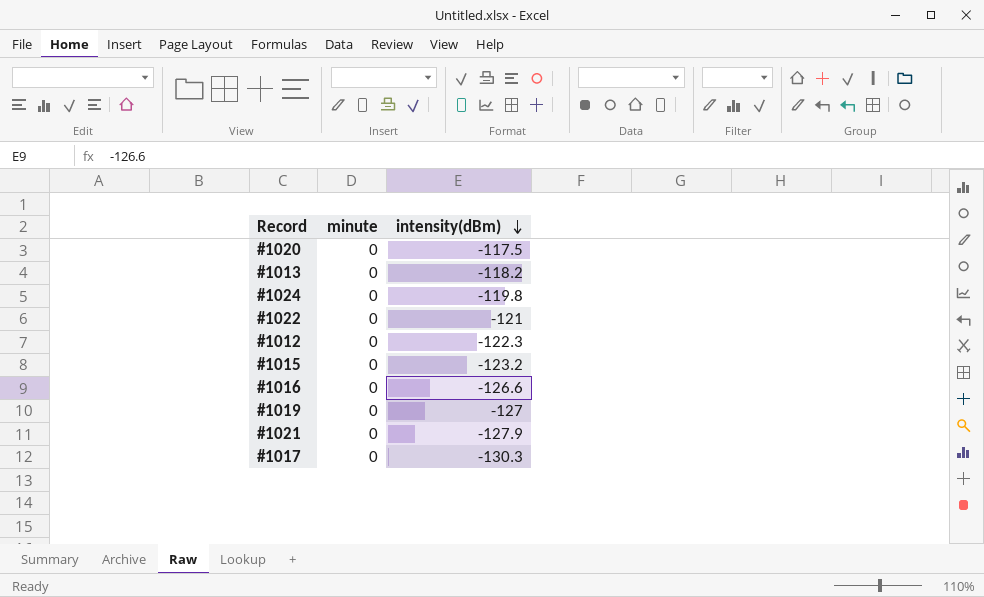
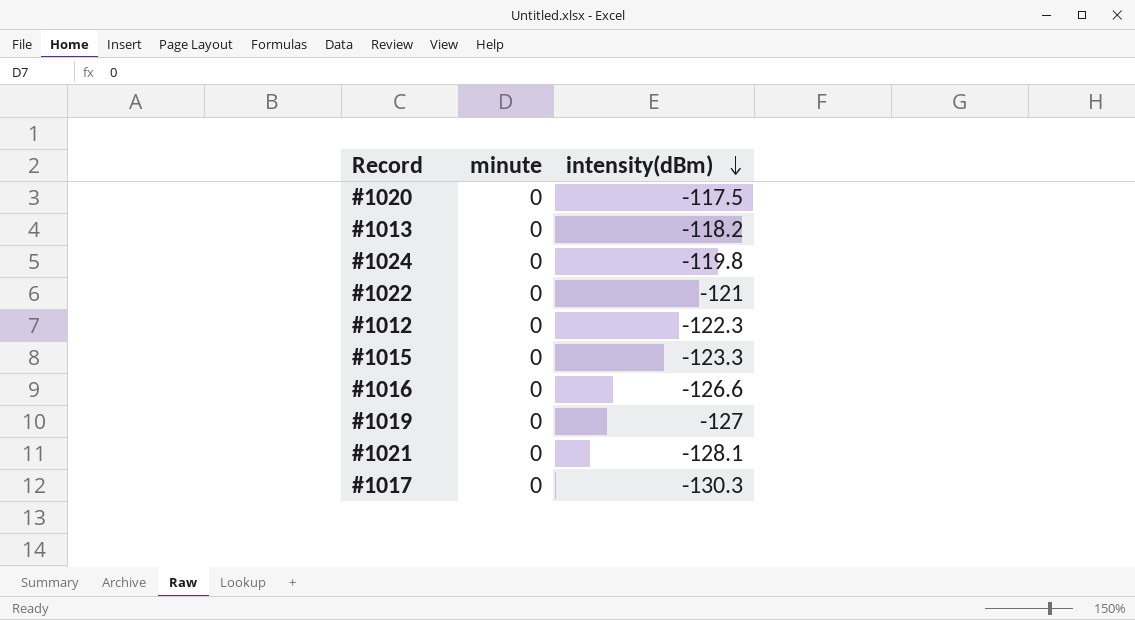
#1015 | intensity(dBm): -123.2 -> -123.3
#1021 | intensity(dBm): -127.9 -> -128.1

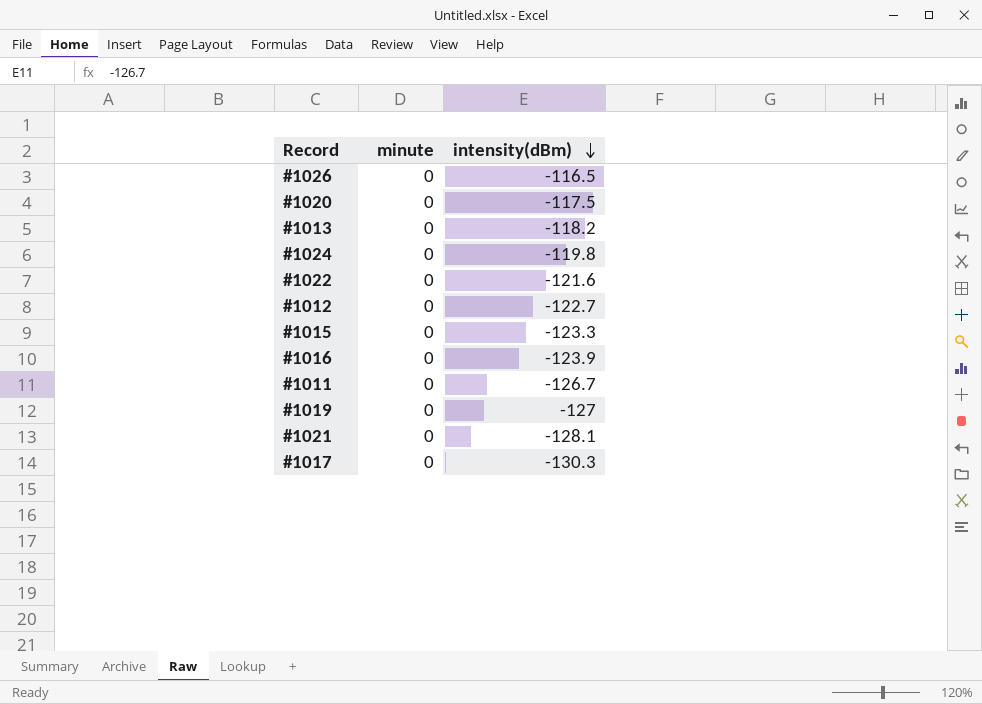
row #1026: none -> 0 | -116.5
#1022 | intensity(dBm): -121 -> -121.6
#1012 | intensity(dBm): -122.3 -> -122.7
#1016 | intensity(dBm): -126.6 -> -123.9
row #1011: none -> 0 | -126.7

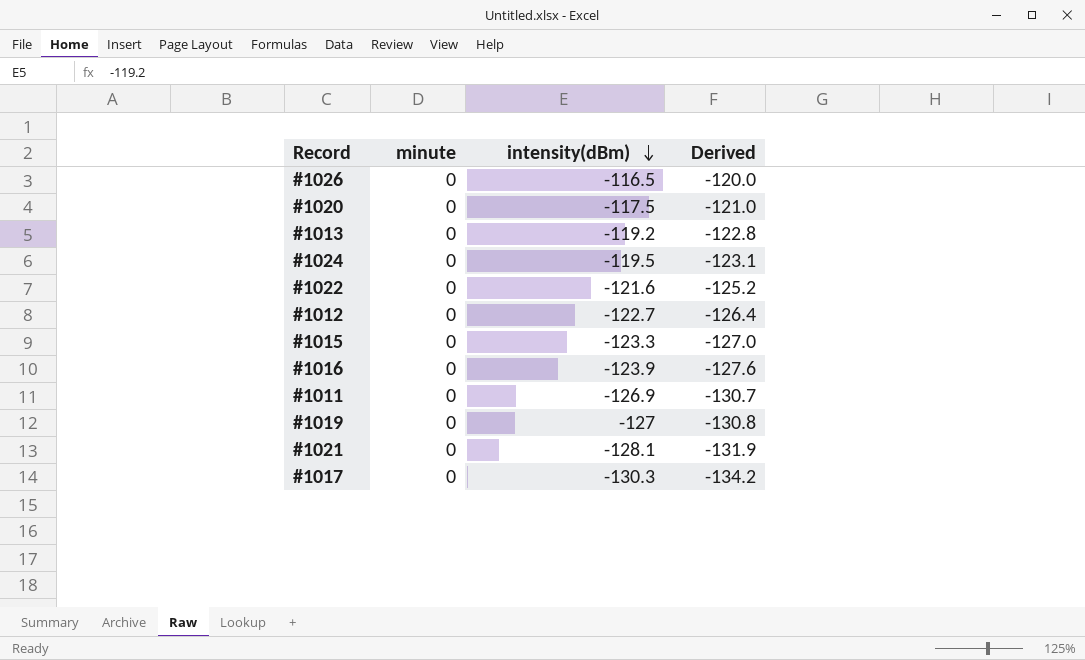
column Derived | formula: none -> [intensity(dBm)] * 1.03
#1013 | intensity(dBm): -118.2 -> -119.2
#1024 | intensity(dBm): -119.8 -> -119.5
#1011 | intensity(dBm): -126.7 -> -126.9

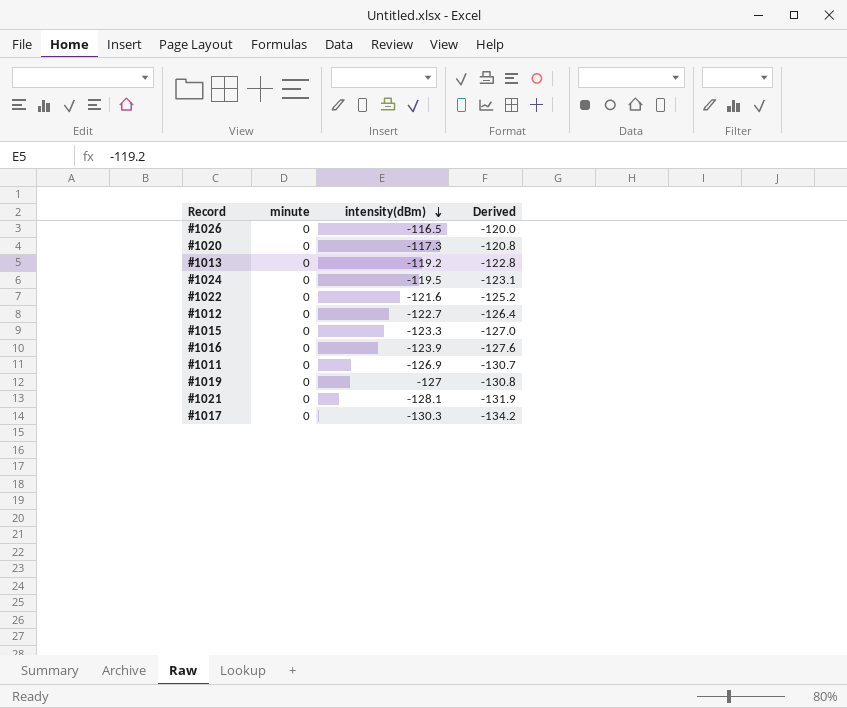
#1020 | intensity(dBm): -117.5 -> -117.3
#1020 | Derived: -121.0 -> -120.8

